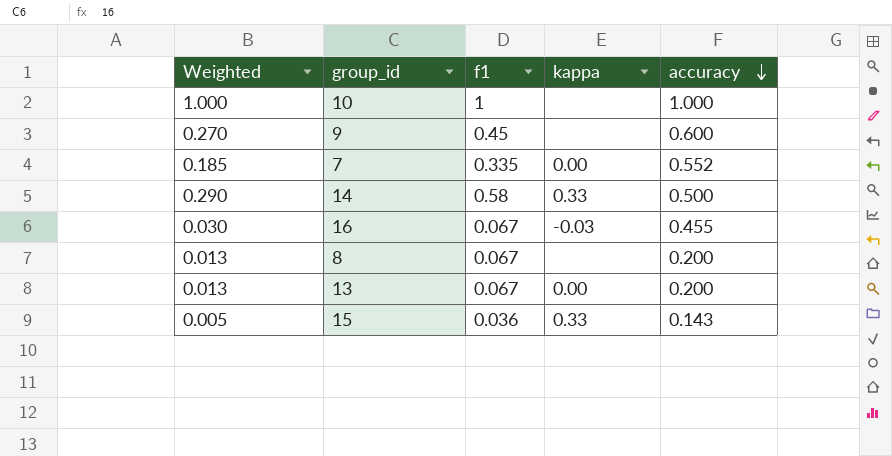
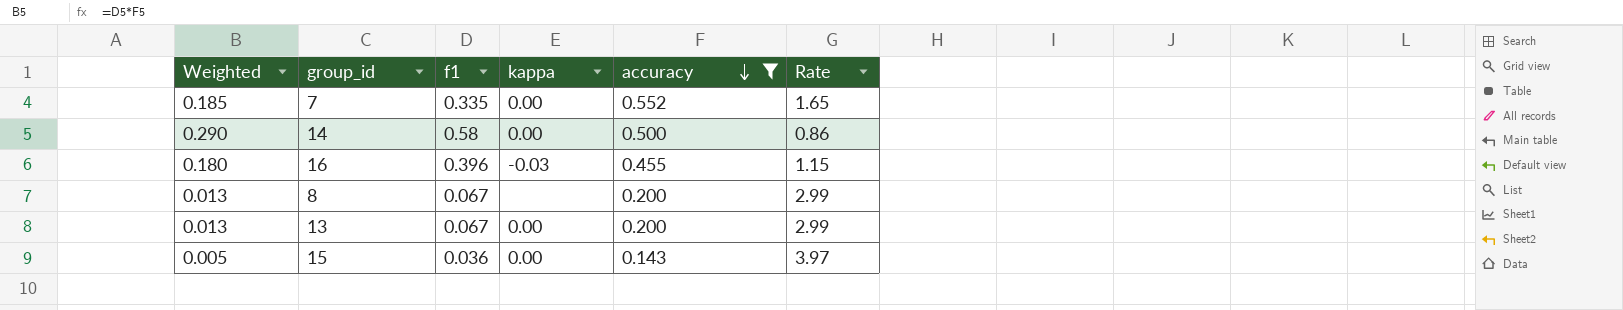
filter: none -> accuracy <= 0.552
column Rate | formula: none -> [accuracy] / [f1]
14 | kappa: 0.33 -> 0.00
16 | Weighted: 0.030 -> 0.180
16 | f1: 0.067 -> 0.396
15 | kappa: 0.33 -> 0.00

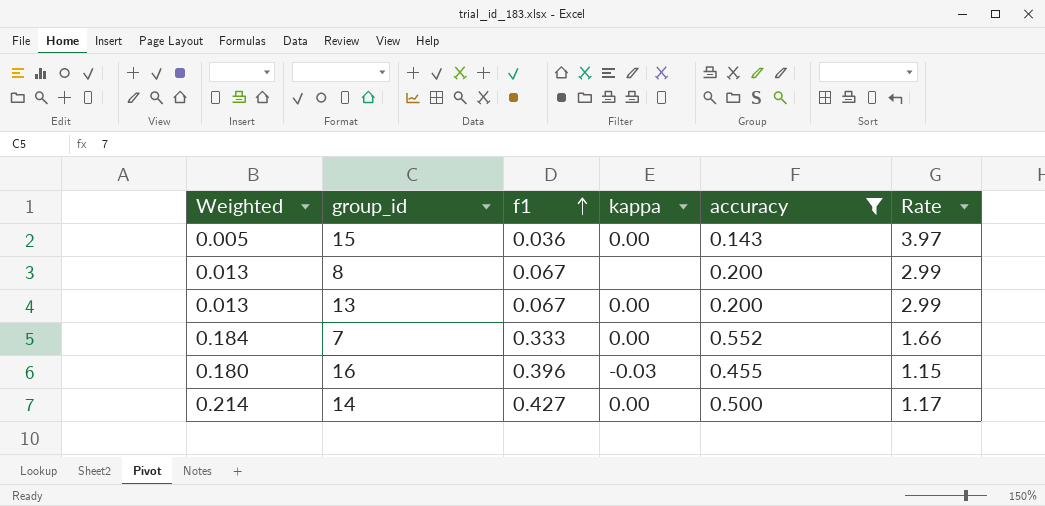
row order: accuracy descending -> f1 ascending
7 | Weighted: 0.185 -> 0.184
7 | f1: 0.335 -> 0.333
7 | Rate: 1.65 -> 1.66
14 | Weighted: 0.290 -> 0.214
14 | f1: 0.58 -> 0.427
14 | Rate: 0.86 -> 1.17

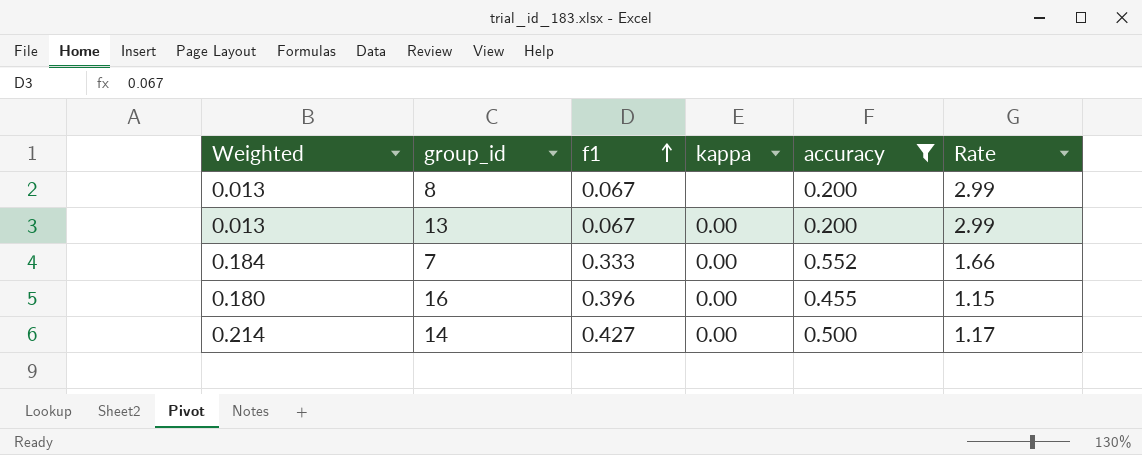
row 15: 0.005 | 0.036 | 0.00 | 0.143 | 3.97 -> none
16 | kappa: -0.03 -> 0.00

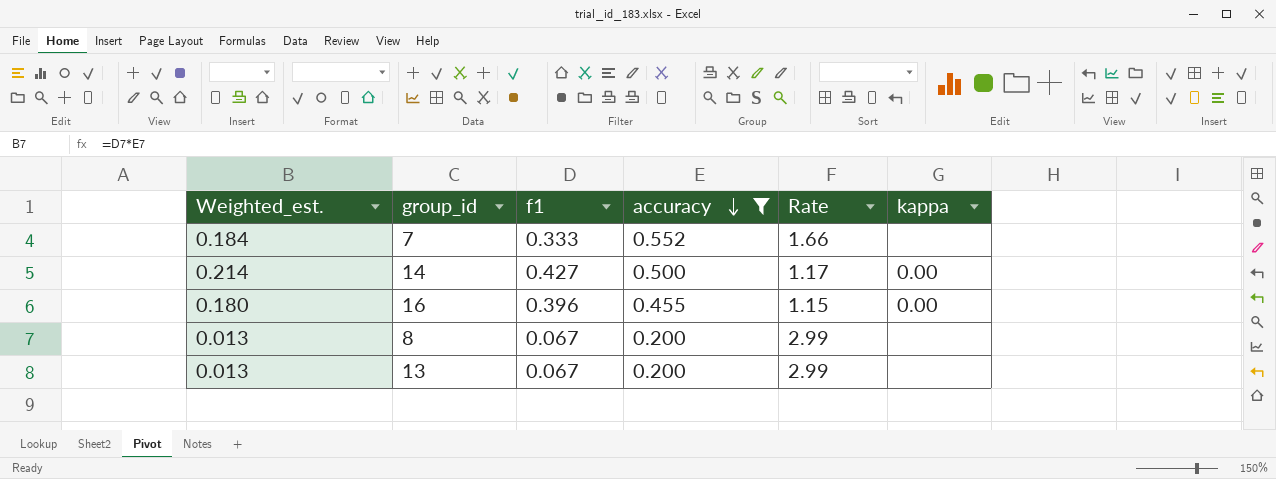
row order: f1 ascending -> accuracy descending
column name: Weighted -> Weighted_est.
column kappa | position: 4 -> 6
7 | kappa: 0.00 -> none
13 | kappa: 0.00 -> none

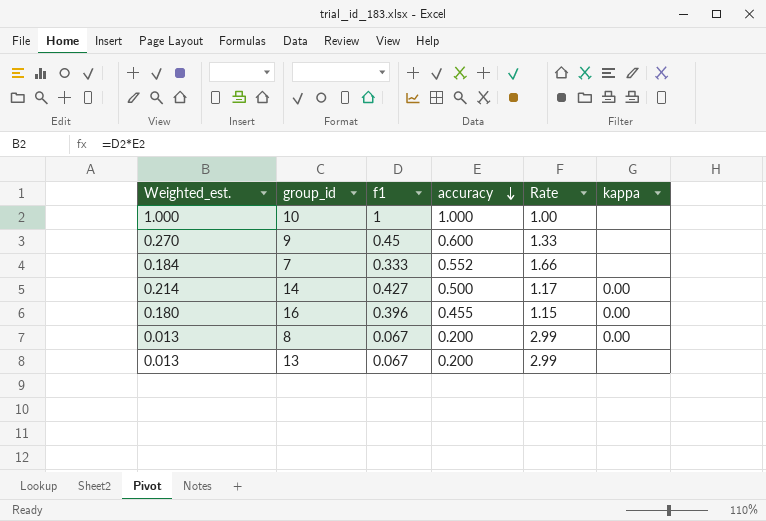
filter: accuracy <= 0.552 -> none
8 | kappa: none -> 0.00

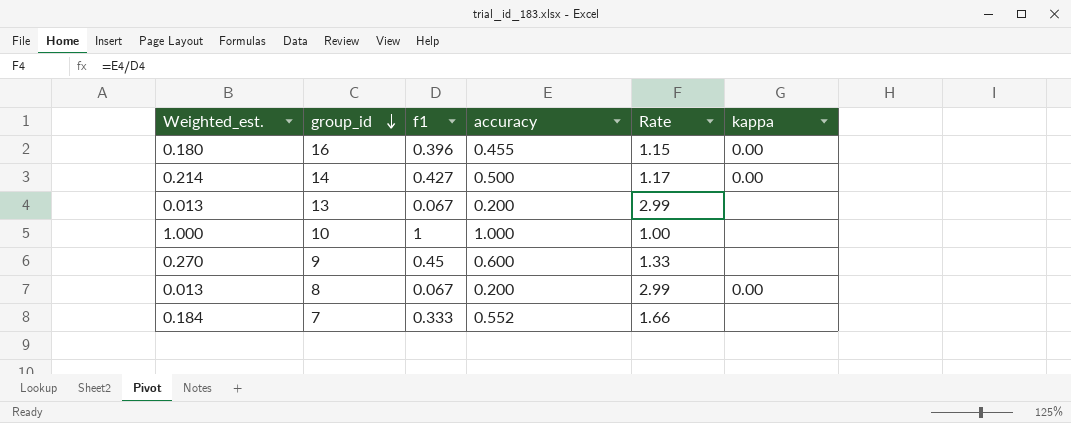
row order: accuracy descending -> group_id descending

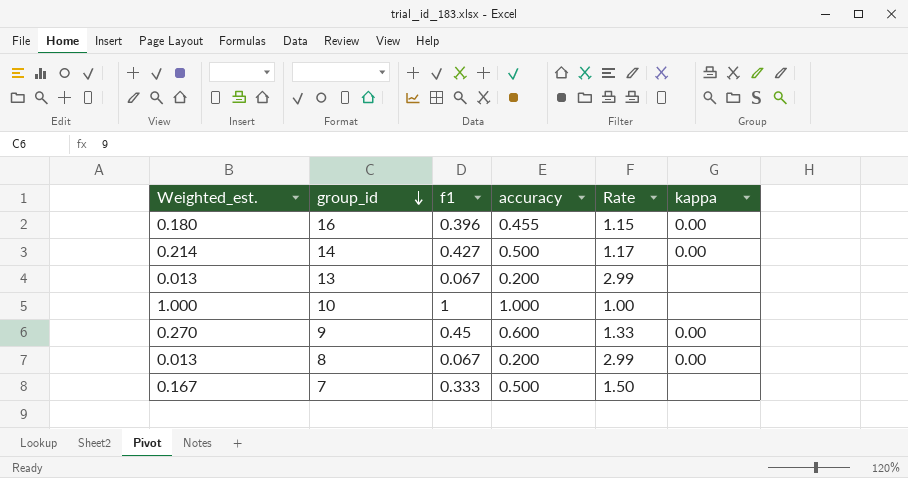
9 | kappa: none -> 0.00
7 | Weighted_est.: 0.184 -> 0.167
7 | accuracy: 0.552 -> 0.500
7 | Rate: 1.66 -> 1.50

